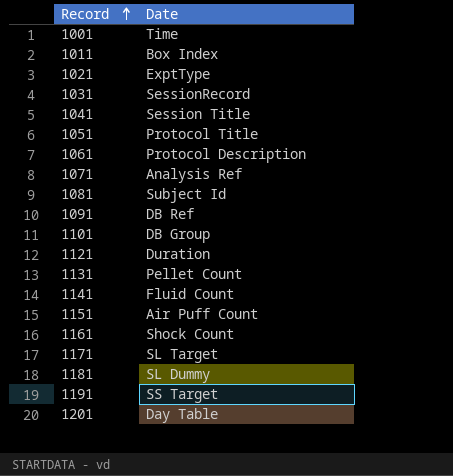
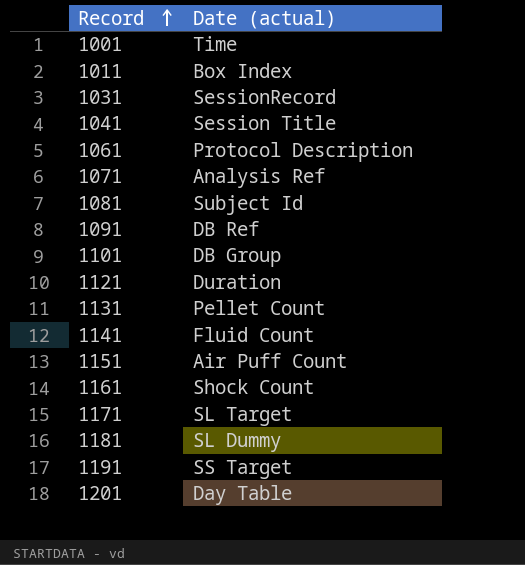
column name: Date -> Date (actual)
row 1021: ExptType -> none
row 1051: Protocol Title -> none

